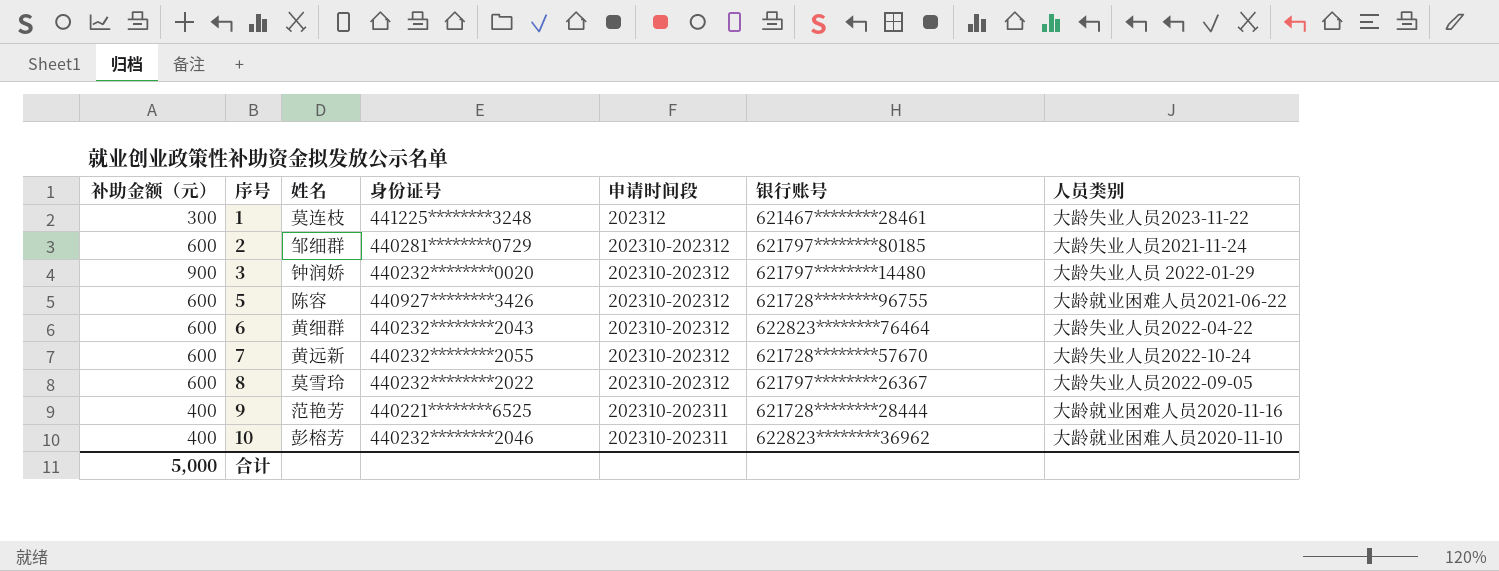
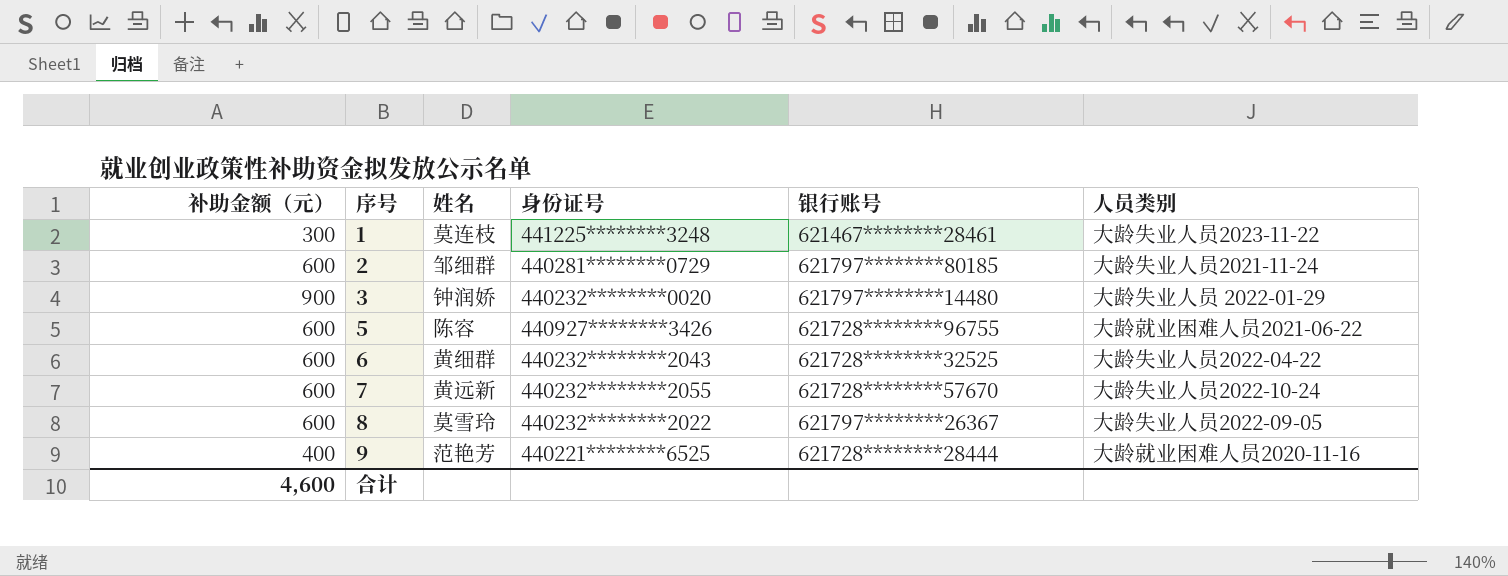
column 申请时间段 | position: 5 -> none
row 10: 400 | 彭榕芳 | 440232********2046 | 202310-202311 | 622823********36962 | 大龄就业困难人员2020-11-10 -> none
6 | 银行账号: 622823********76464 -> 621728********32525
合计 | 补助金额（元）: 5,000 -> 4,600

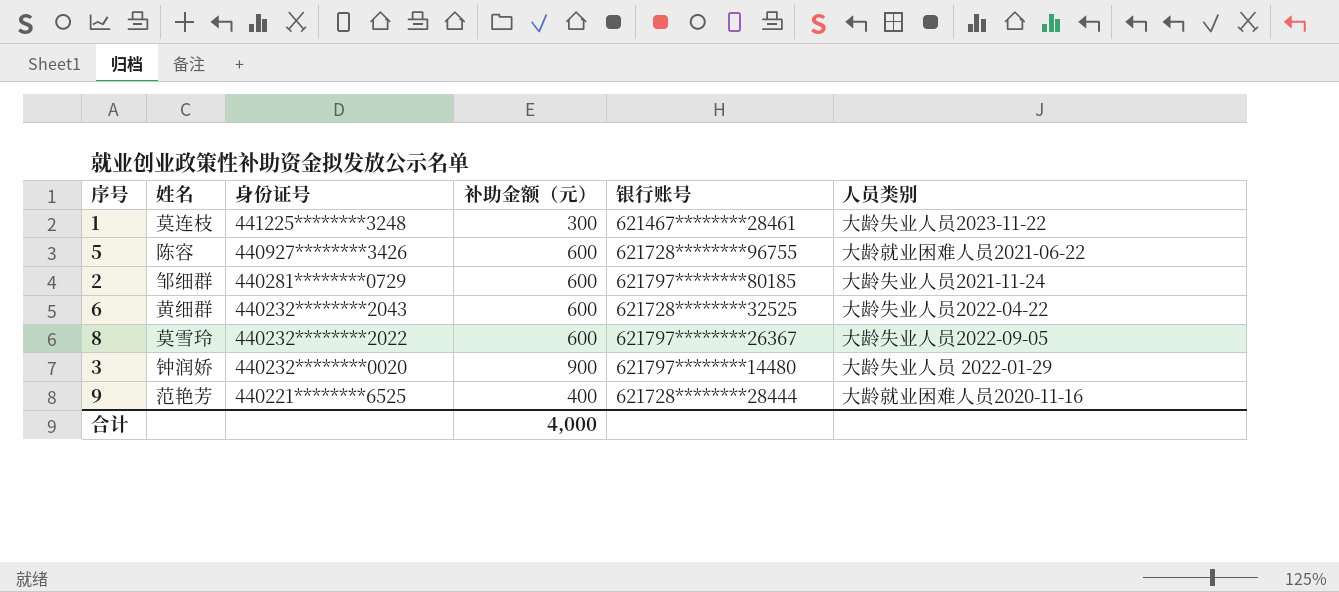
row order: 序号 ascending -> 身份证号 descending
column 补助金额（元） | position: 1 -> 4
row 7: 600 | 黄远新 | 440232********2055 | 621728********57670 | 大龄失业人员2022-10-24 -> none
合计 | 补助金额（元）: 4,600 -> 4,000

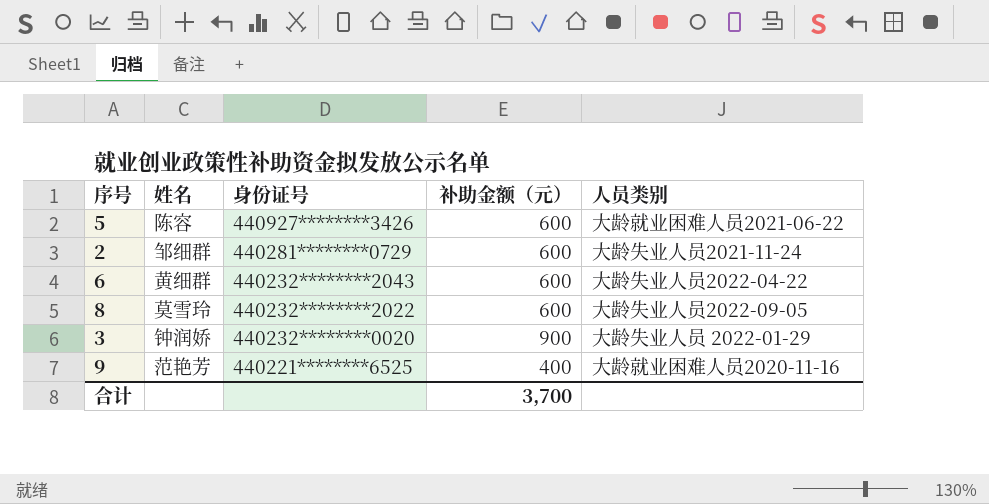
column 银行账号 | position: 5 -> none
row 1: 莫连枝 | 441225********3248 | 300 | 621467********28461 | 大龄失业人员2023-11-22 -> none
合计 | 补助金额（元）: 4,000 -> 3,700

